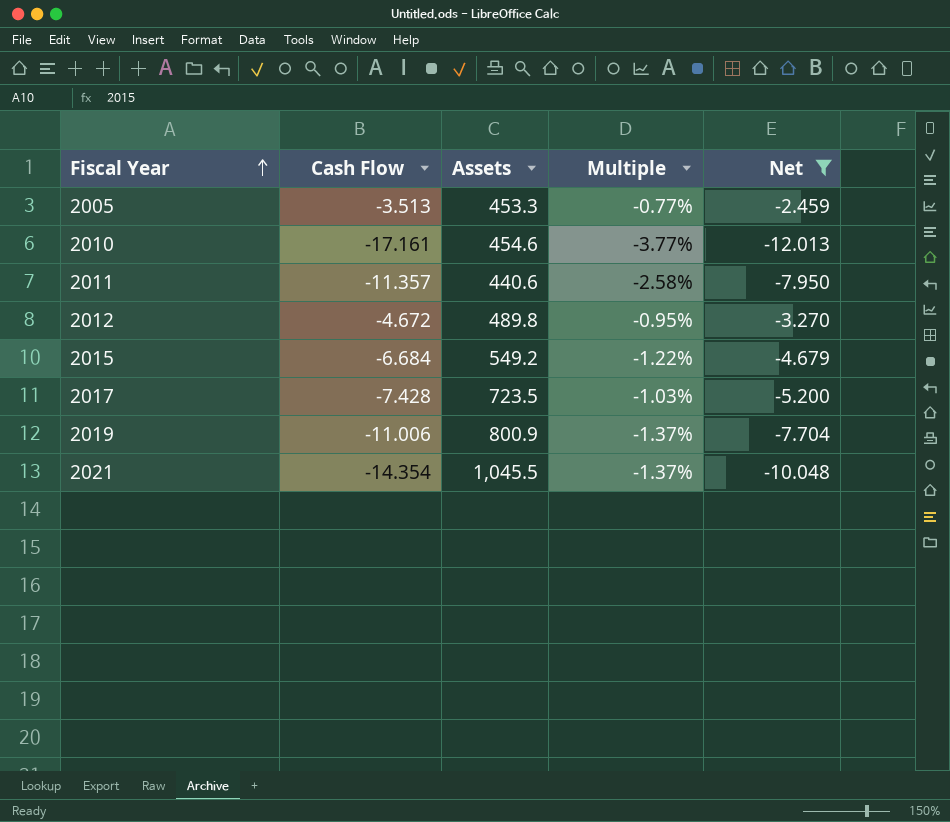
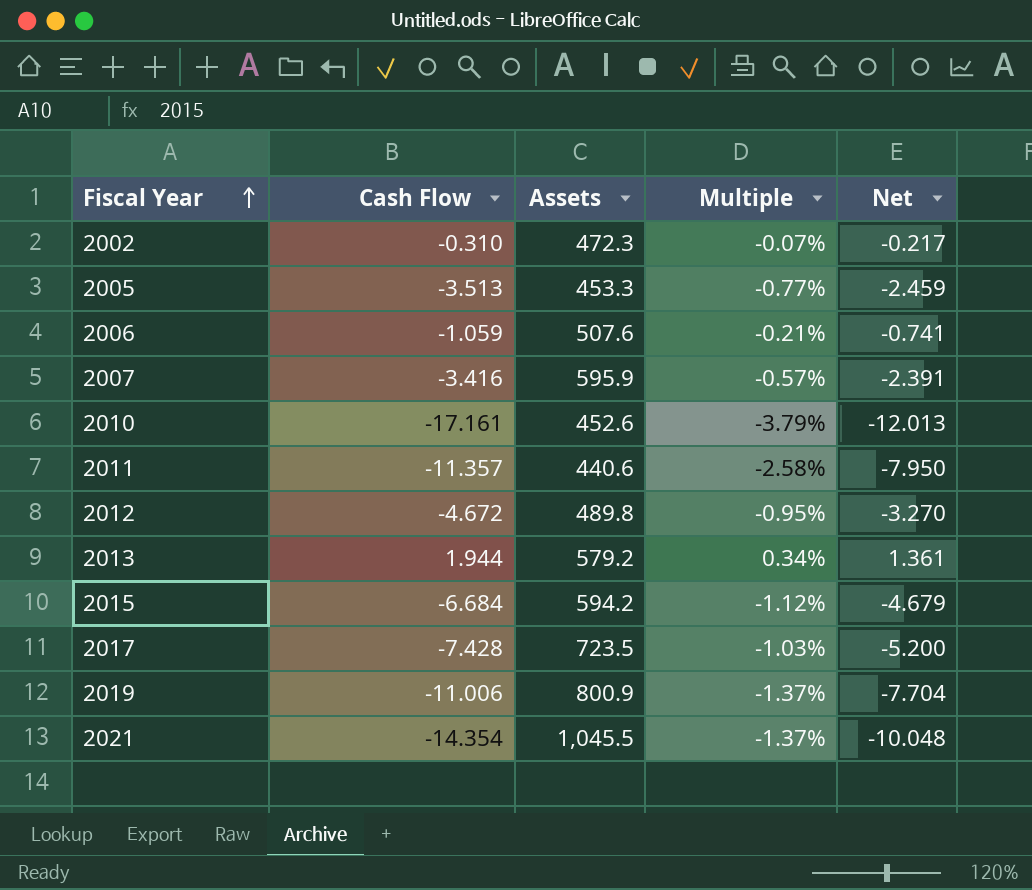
filter: Net <= -2.459 -> none
2010 | Assets: 454.6 -> 452.6
2010 | Multiple: -3.77% -> -3.79%
2015 | Assets: 549.2 -> 594.2
2015 | Multiple: -1.22% -> -1.12%

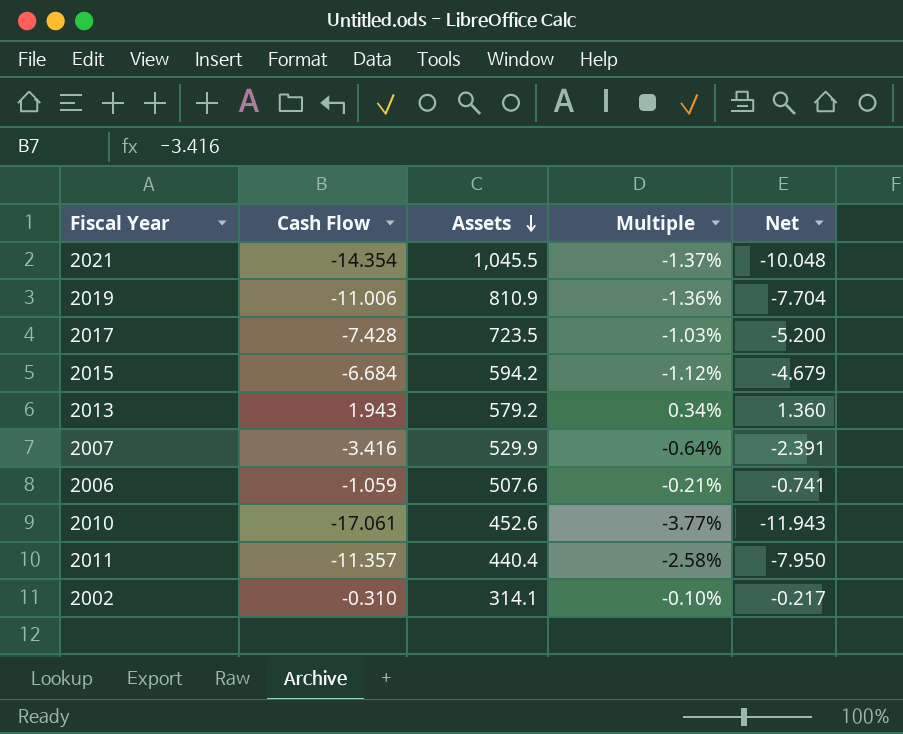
row order: Fiscal Year ascending -> Assets descending
row 2005: -3.513 | 453.3 | -0.77% | -2.459 -> none
row 2012: -4.672 | 489.8 | -0.95% | -3.270 -> none
2019 | Assets: 800.9 -> 810.9
2019 | Multiple: -1.37% -> -1.36%
2013 | Cash Flow: 1.944 -> 1.943
2013 | Net: 1.361 -> 1.360
2007 | Assets: 595.9 -> 529.9
2007 | Multiple: -0.57% -> -0.64%
2010 | Cash Flow: -17.161 -> -17.061
2010 | Multiple: -3.79% -> -3.77%
2010 | Net: -12.013 -> -11.943
2011 | Assets: 440.6 -> 440.4
2002 | Assets: 472.3 -> 314.1
2002 | Multiple: -0.07% -> -0.10%

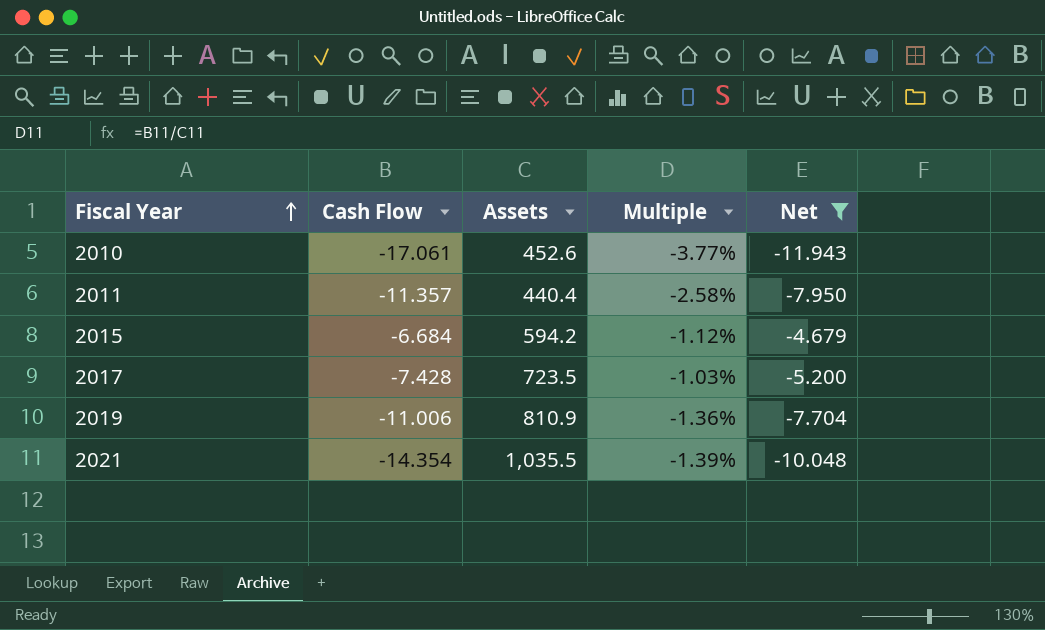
filter: none -> Net <= -4.679
row order: Assets descending -> Fiscal Year ascending
2021 | Assets: 1,045.5 -> 1,035.5
2021 | Multiple: -1.37% -> -1.39%

